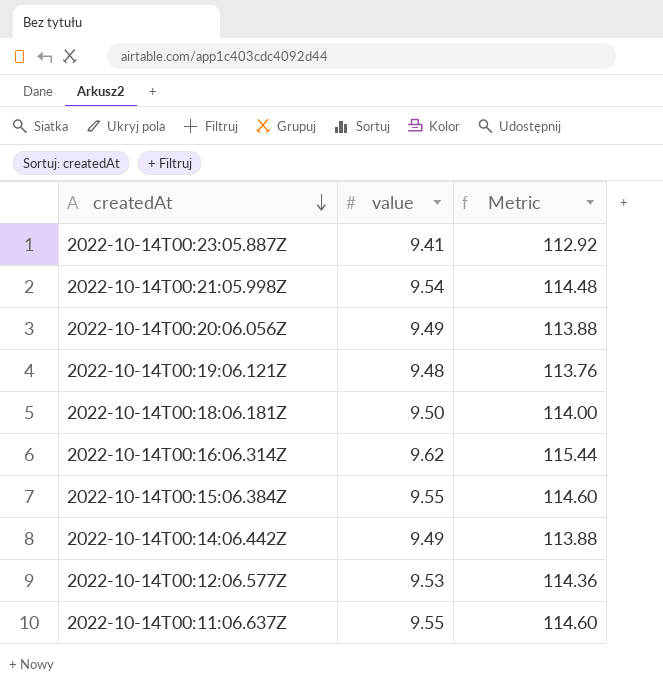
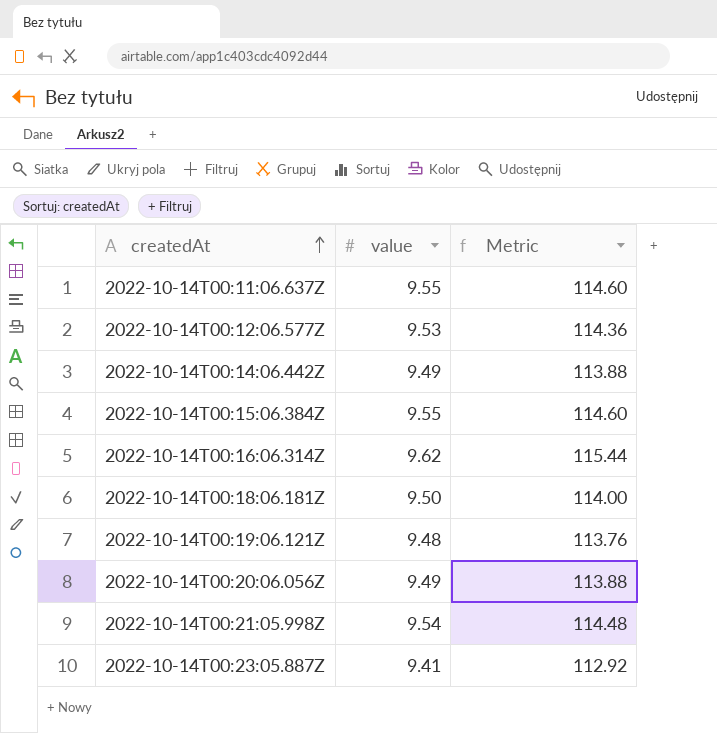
row order: createdAt descending -> createdAt ascending

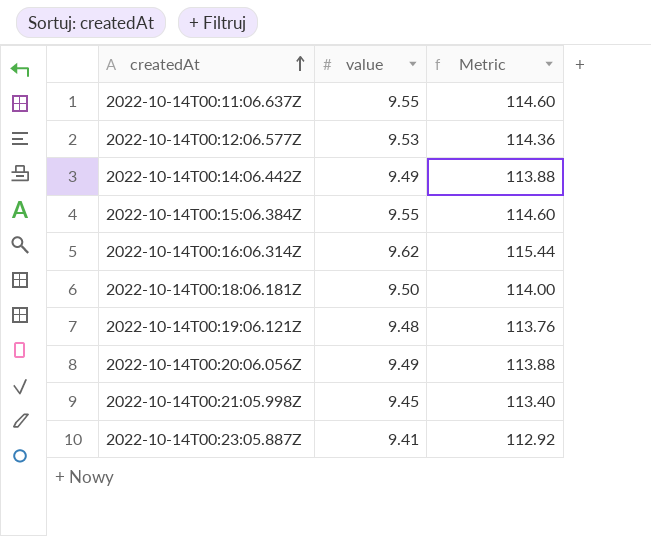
2022-10-14T00:21:05.998Z | value: 9.54 -> 9.45
2022-10-14T00:21:05.998Z | Metric: 114.48 -> 113.40

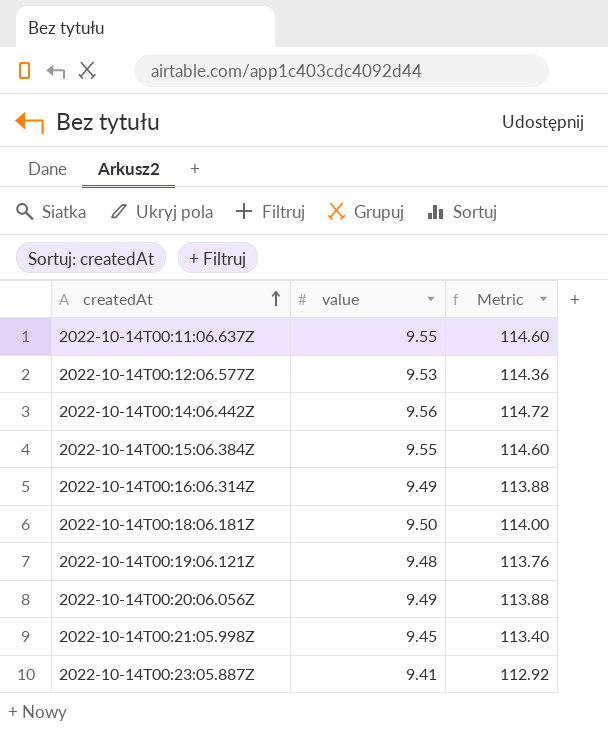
2022-10-14T00:14:06.442Z | value: 9.49 -> 9.56
2022-10-14T00:14:06.442Z | Metric: 113.88 -> 114.72
2022-10-14T00:16:06.314Z | value: 9.62 -> 9.49
2022-10-14T00:16:06.314Z | Metric: 115.44 -> 113.88

